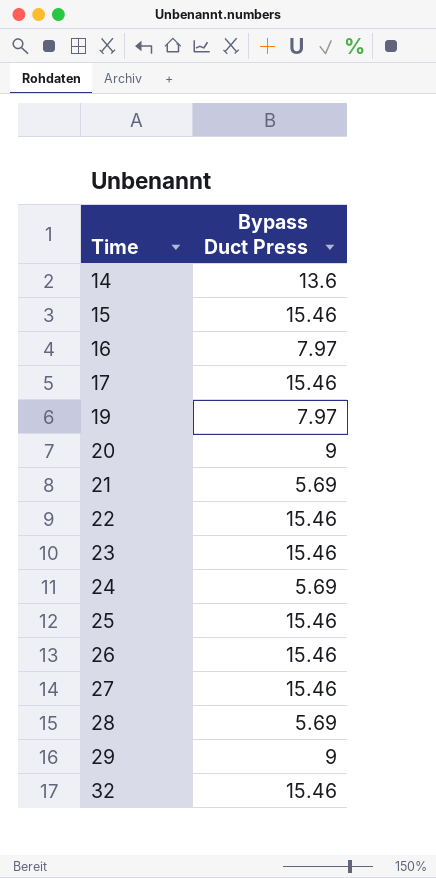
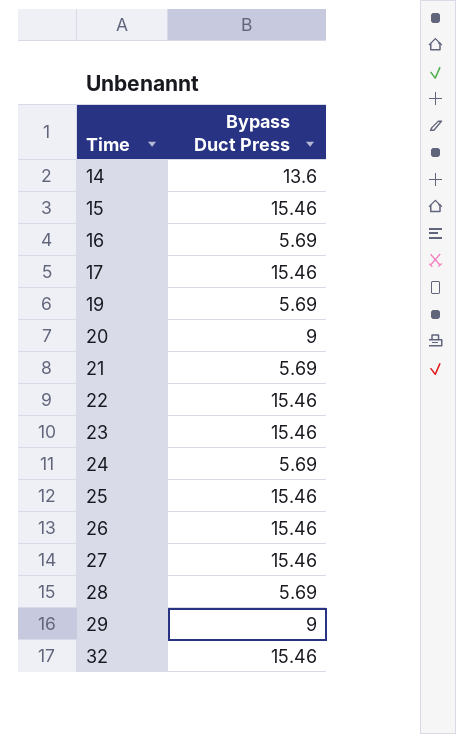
16 | Bypass Duct Press: 7.97 -> 5.69
19 | Bypass Duct Press: 7.97 -> 5.69

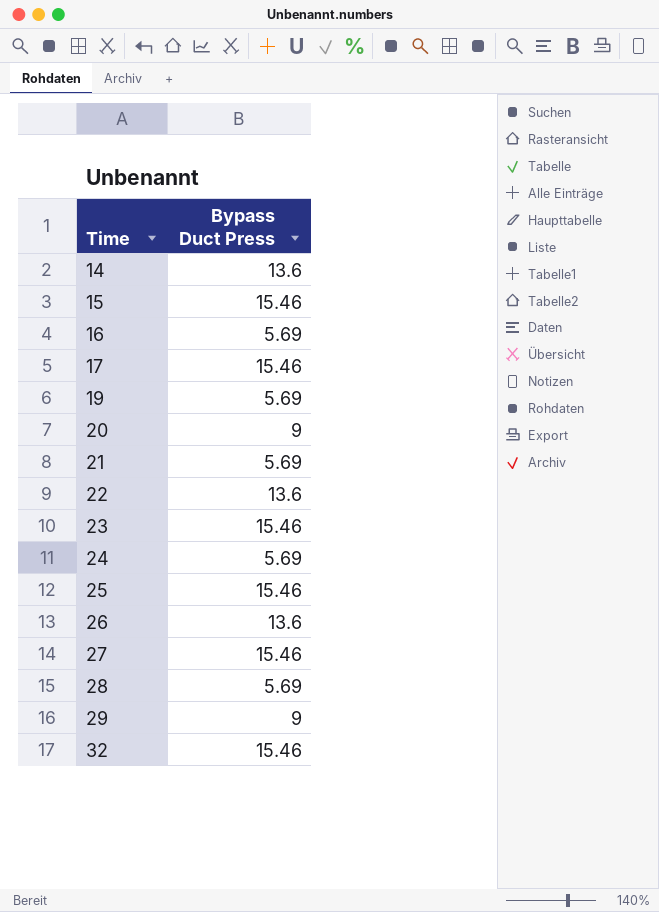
22 | Bypass Duct Press: 15.46 -> 13.6
26 | Bypass Duct Press: 15.46 -> 13.6

